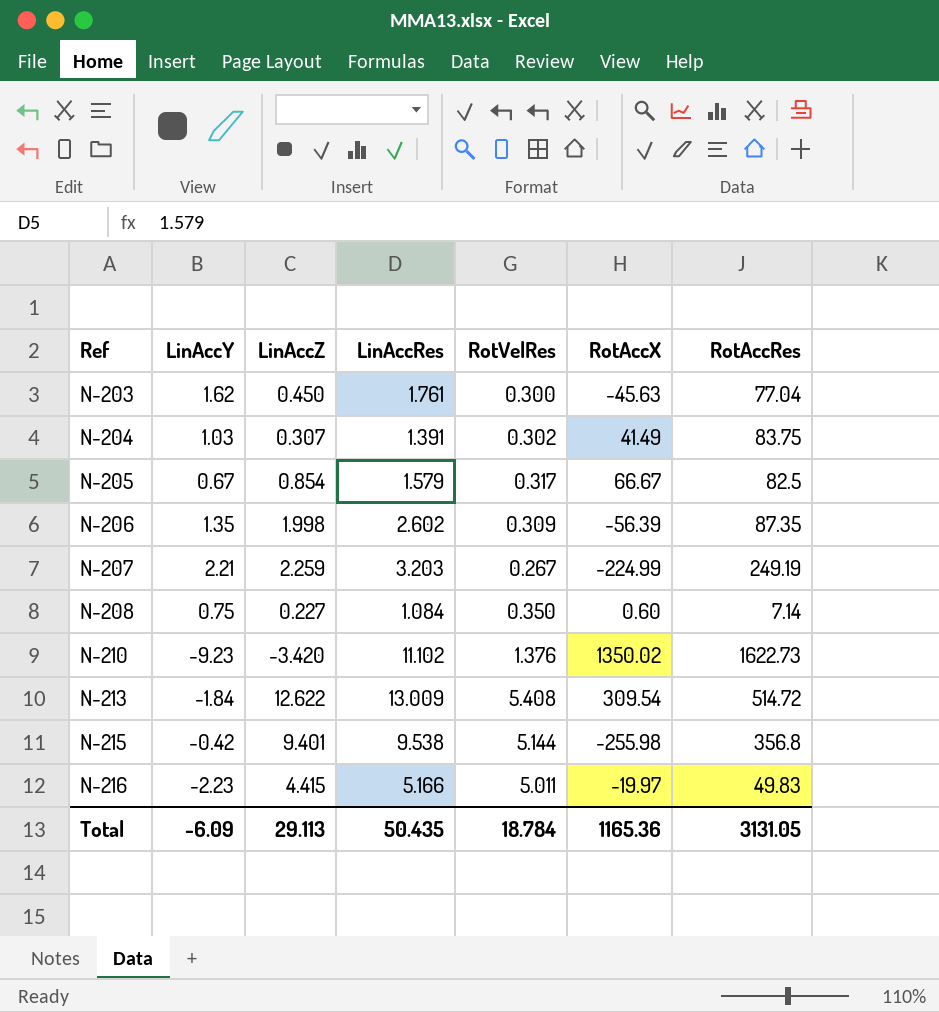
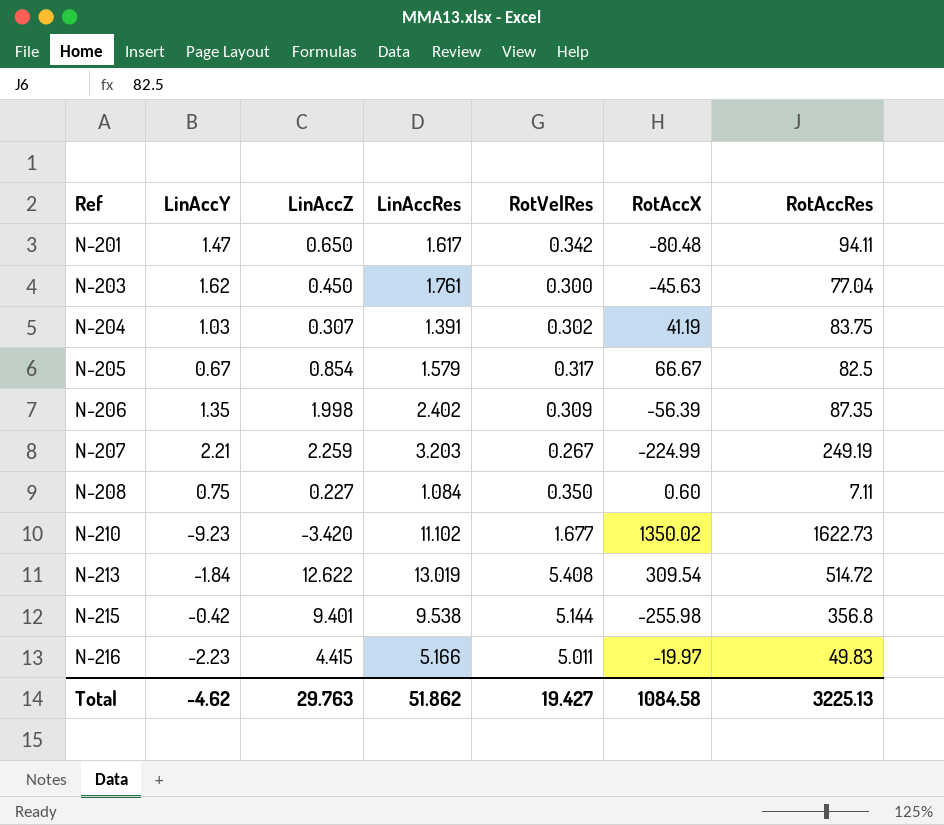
row N-201: none -> 1.47 | 0.650 | 1.617 | 0.342 | -80.48 | 94.11
N-204 | RotAccX: 41.49 -> 41.19
N-206 | LinAccRes: 2.602 -> 2.402
N-208 | RotAccRes: 7.14 -> 7.11
N-210 | RotVelRes: 1.376 -> 1.677
N-213 | LinAccRes: 13.009 -> 13.019
Total | LinAccY: -6.09 -> -4.62
Total | LinAccZ: 29.113 -> 29.763
Total | LinAccRes: 50.435 -> 51.862
Total | RotVelRes: 18.784 -> 19.427
Total | RotAccX: 1165.36 -> 1084.58
Total | RotAccRes: 3131.05 -> 3225.13

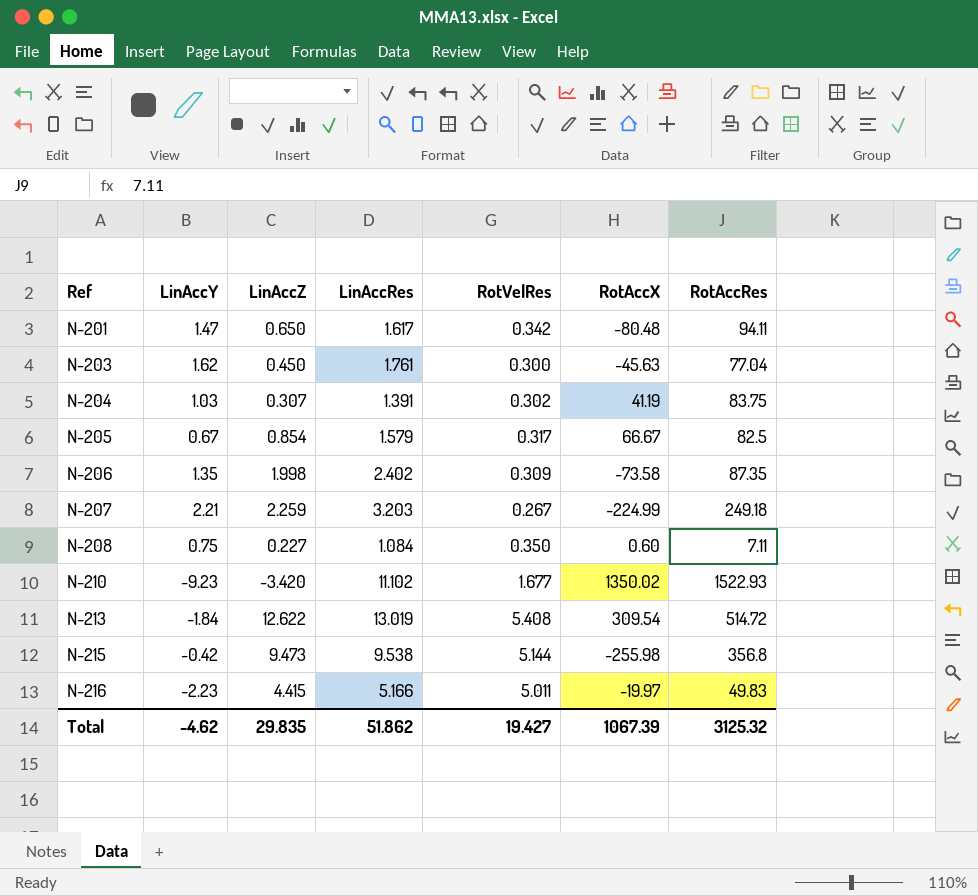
N-206 | RotAccX: -56.39 -> -73.58
N-207 | RotAccRes: 249.19 -> 249.18
N-210 | RotAccRes: 1622.73 -> 1522.93
N-215 | LinAccZ: 9.401 -> 9.473
Total | LinAccZ: 29.763 -> 29.835
Total | RotAccX: 1084.58 -> 1067.39
Total | RotAccRes: 3225.13 -> 3125.32

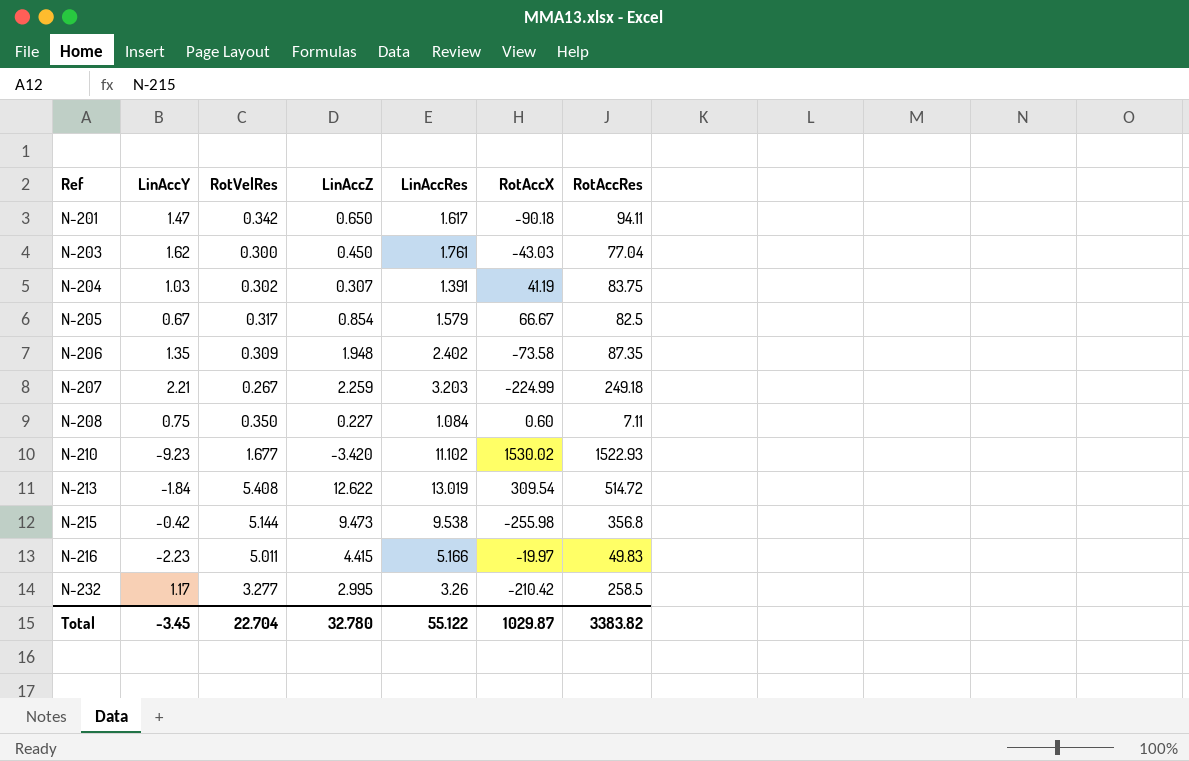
column RotVelRes | position: 5 -> 3
N-201 | RotAccX: -80.48 -> -90.18
N-203 | RotAccX: -45.63 -> -43.03
N-206 | LinAccZ: 1.998 -> 1.948
N-210 | RotAccX: 1350.02 -> 1530.02
row N-232: none -> 1.17 | 3.277 | 2.995 | 3.26 | -210.42 | 258.5
Total | LinAccY: -4.62 -> -3.45
Total | RotVelRes: 19.427 -> 22.704
Total | LinAccZ: 29.835 -> 32.780
Total | LinAccRes: 51.862 -> 55.122
Total | RotAccX: 1067.39 -> 1029.87
Total | RotAccRes: 3125.32 -> 3383.82

